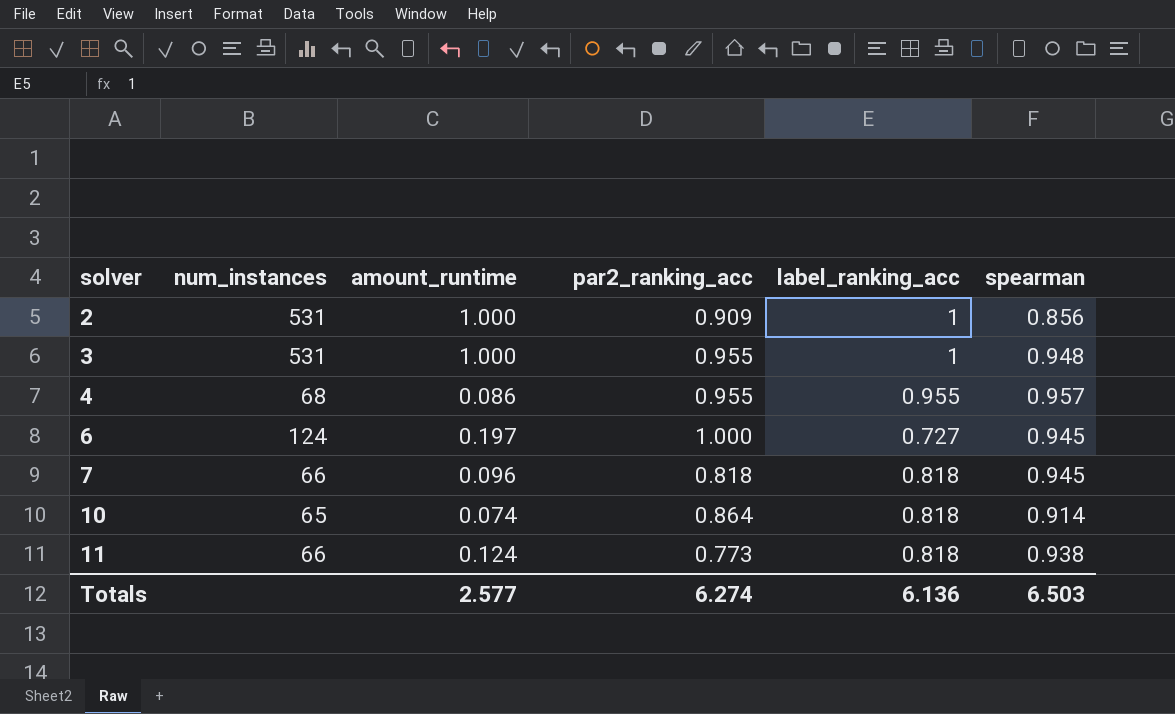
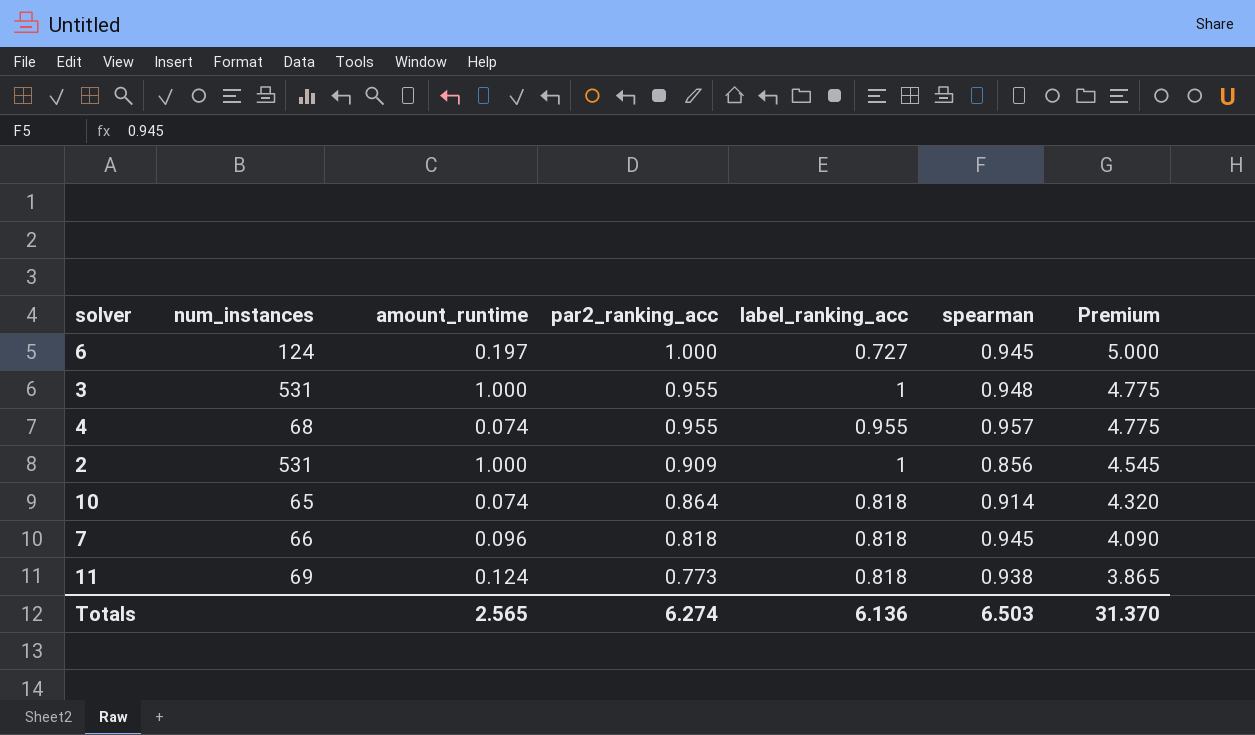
row order: solver ascending -> par2_ranking_acc descending
column Premium | formula: none -> [par2_ranking_acc] * 5
4 | amount_runtime: 0.086 -> 0.074
11 | num_instances: 66 -> 69
Totals | amount_runtime: 2.577 -> 2.565

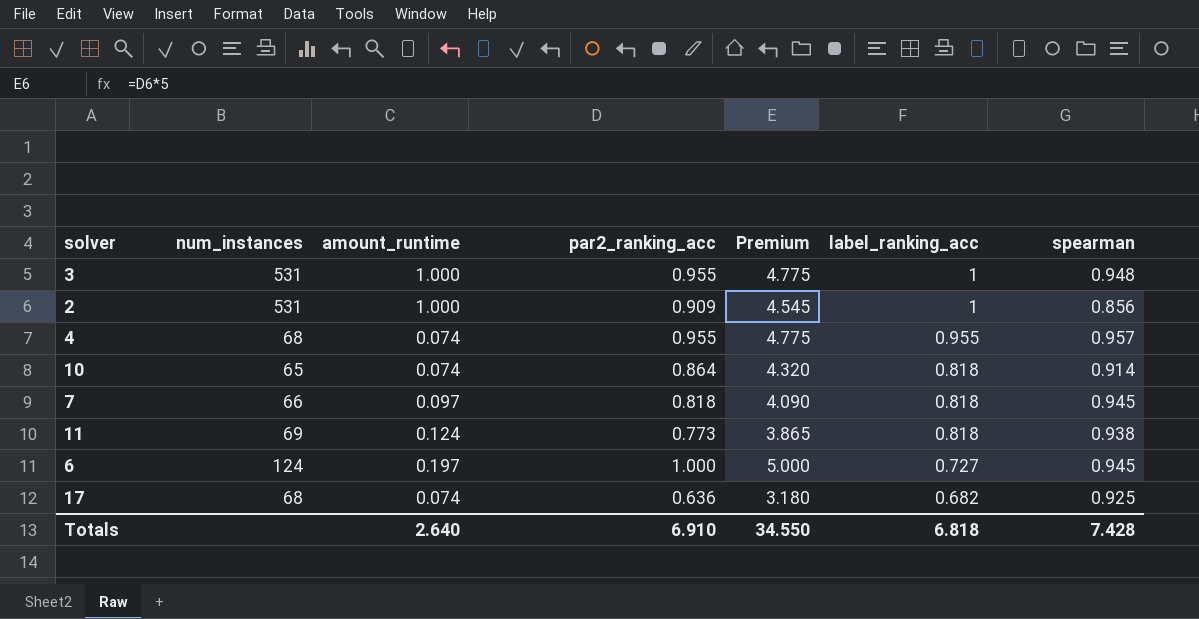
row order: par2_ranking_acc descending -> label_ranking_acc descending
column Premium | position: 7 -> 5
7 | amount_runtime: 0.096 -> 0.097
row 17: none -> 68 | 0.074 | 0.636 | 3.180 | 0.682 | 0.925
Totals | amount_runtime: 2.565 -> 2.640
Totals | par2_ranking_acc: 6.274 -> 6.910
Totals | Premium: 31.370 -> 34.550
Totals | label_ranking_acc: 6.136 -> 6.818
Totals | spearman: 6.503 -> 7.428

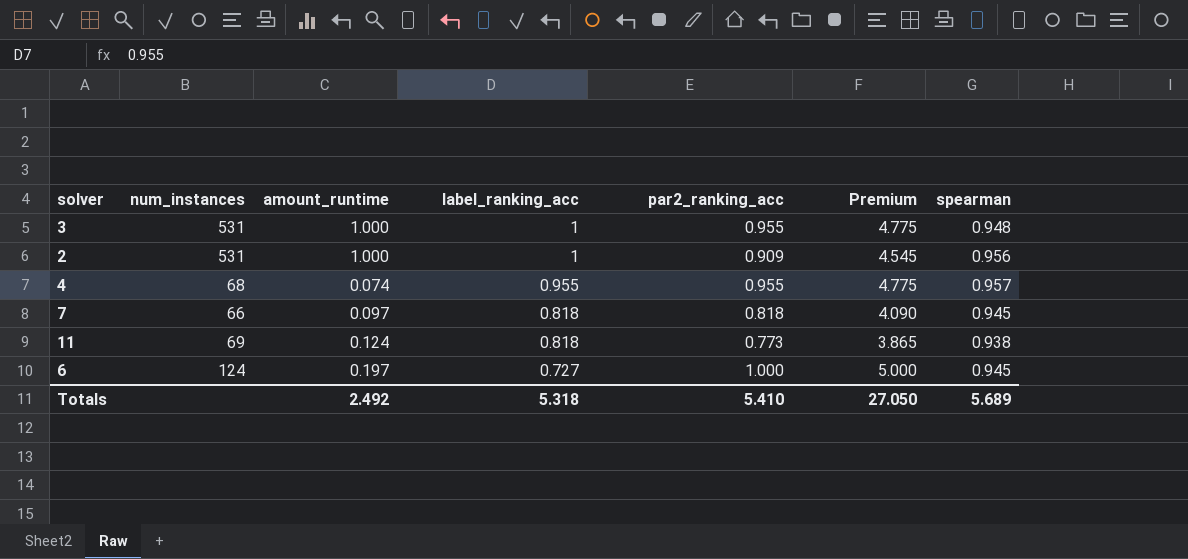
column label_ranking_acc | position: 6 -> 4
row 10: 65 | 0.074 | 0.864 | 4.320 | 0.818 | 0.914 -> none
row 17: 68 | 0.074 | 0.636 | 3.180 | 0.682 | 0.925 -> none
2 | spearman: 0.856 -> 0.956
Totals | amount_runtime: 2.640 -> 2.492
Totals | label_ranking_acc: 6.818 -> 5.318
Totals | par2_ranking_acc: 6.910 -> 5.410
Totals | Premium: 34.550 -> 27.050
Totals | spearman: 7.428 -> 5.689

